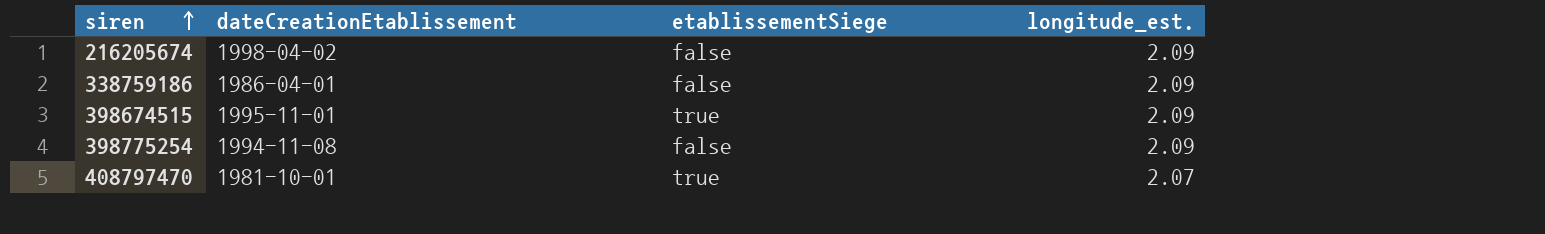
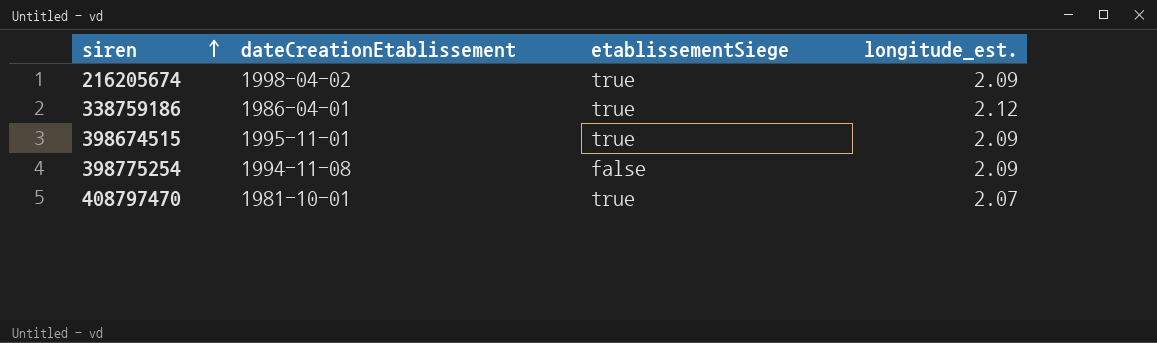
216205674 | etablissementSiege: false -> true
338759186 | etablissementSiege: false -> true
338759186 | longitude_est.: 2.09 -> 2.12

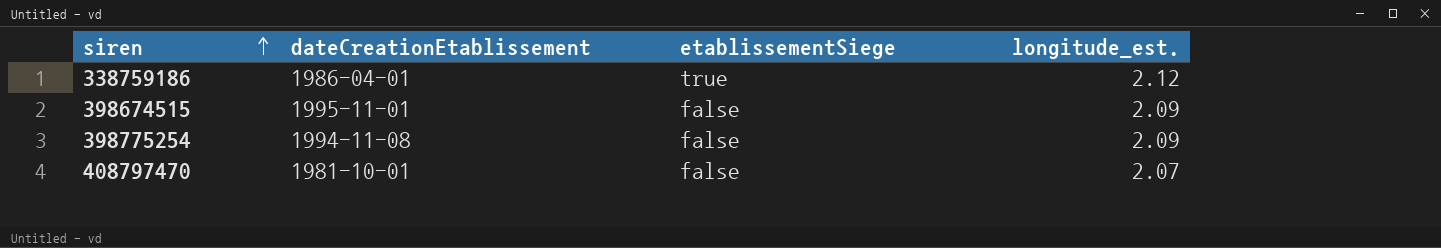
row 216205674: 1998-04-02 | true | 2.09 -> none
398674515 | etablissementSiege: true -> false
408797470 | etablissementSiege: true -> false

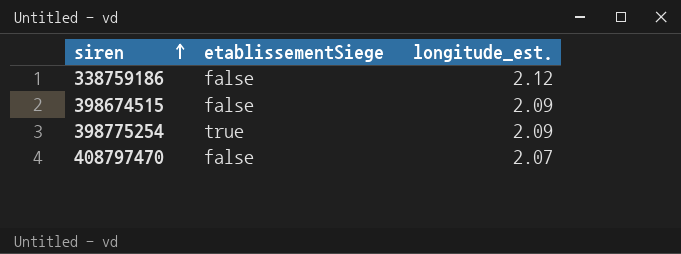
column dateCreationEtablissement | position: 2 -> none
338759186 | etablissementSiege: true -> false
398775254 | etablissementSiege: false -> true

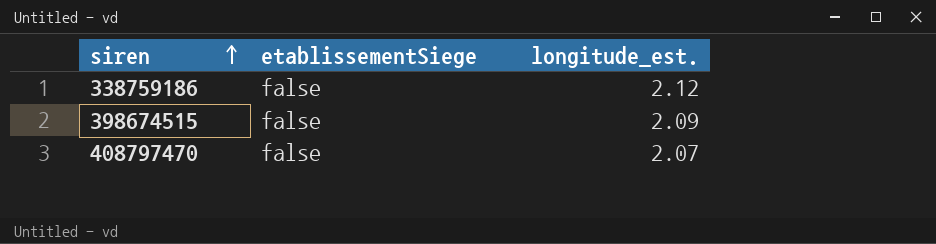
row 398775254: true | 2.09 -> none

